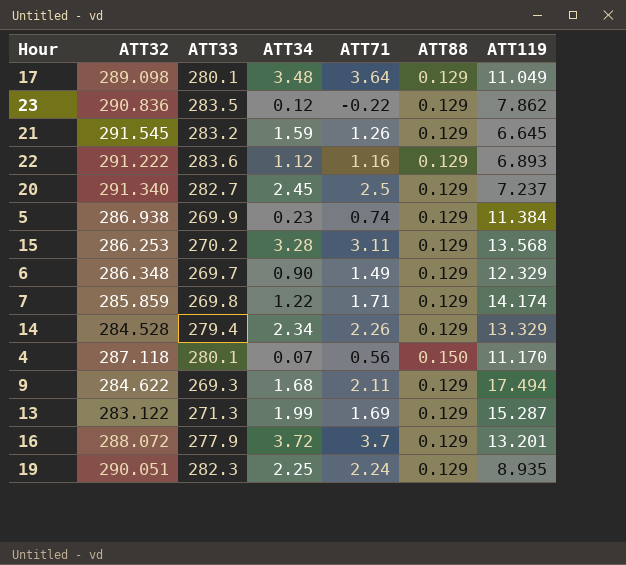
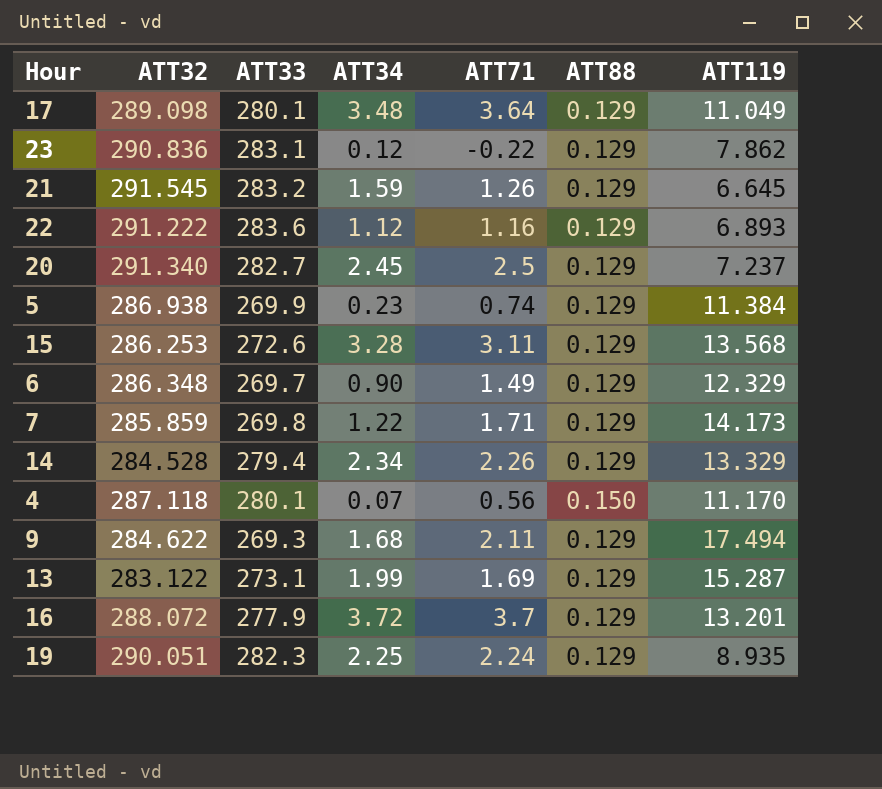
23 | ATT33: 283.5 -> 283.1
15 | ATT33: 270.2 -> 272.6
7 | ATT119: 14.174 -> 14.173
13 | ATT33: 271.3 -> 273.1

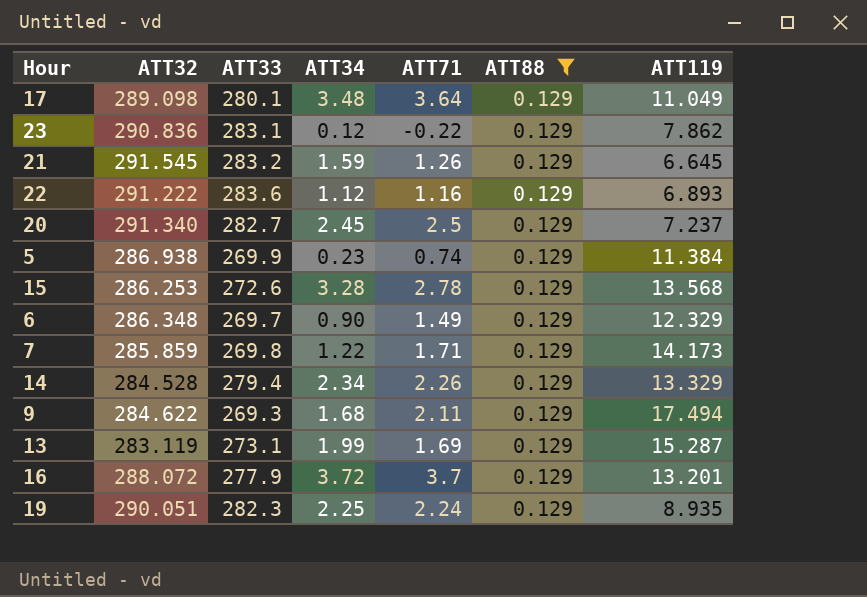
filter: none -> ATT88 = 0.129
15 | ATT71: 3.11 -> 2.78
13 | ATT32: 283.122 -> 283.119

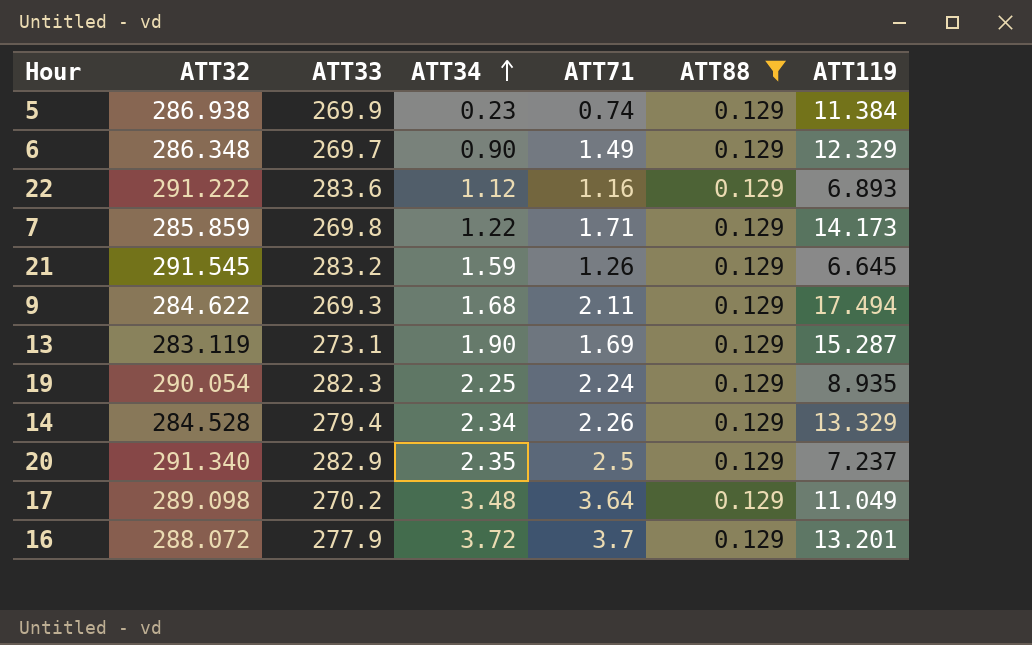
row order: none -> ATT34 ascending
row 23: 290.836 | 283.1 | 0.12 | -0.22 | 0.129 | 7.862 -> none
row 15: 286.253 | 272.6 | 3.28 | 2.78 | 0.129 | 13.568 -> none
13 | ATT34: 1.99 -> 1.90
19 | ATT32: 290.051 -> 290.054
20 | ATT33: 282.7 -> 282.9
20 | ATT34: 2.45 -> 2.35
17 | ATT33: 280.1 -> 270.2

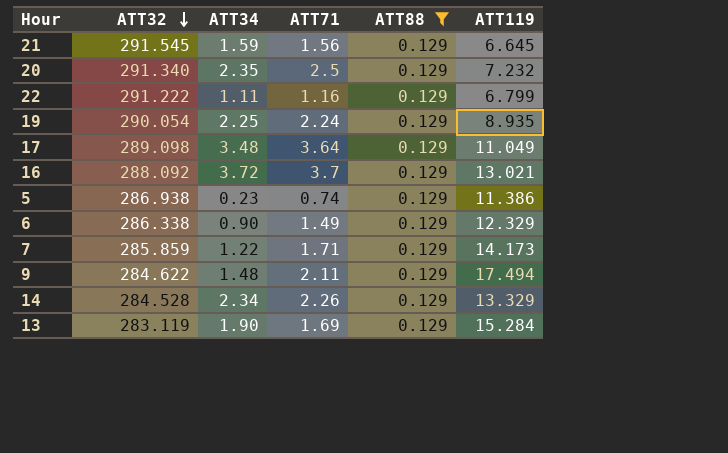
row order: ATT34 ascending -> ATT32 descending
column ATT33 | position: 3 -> none
21 | ATT71: 1.26 -> 1.56
20 | ATT119: 7.237 -> 7.232
22 | ATT34: 1.12 -> 1.11
22 | ATT119: 6.893 -> 6.799
16 | ATT32: 288.072 -> 288.092
16 | ATT119: 13.201 -> 13.021
5 | ATT119: 11.384 -> 11.386
6 | ATT32: 286.348 -> 286.338
9 | ATT34: 1.68 -> 1.48
13 | ATT119: 15.287 -> 15.284

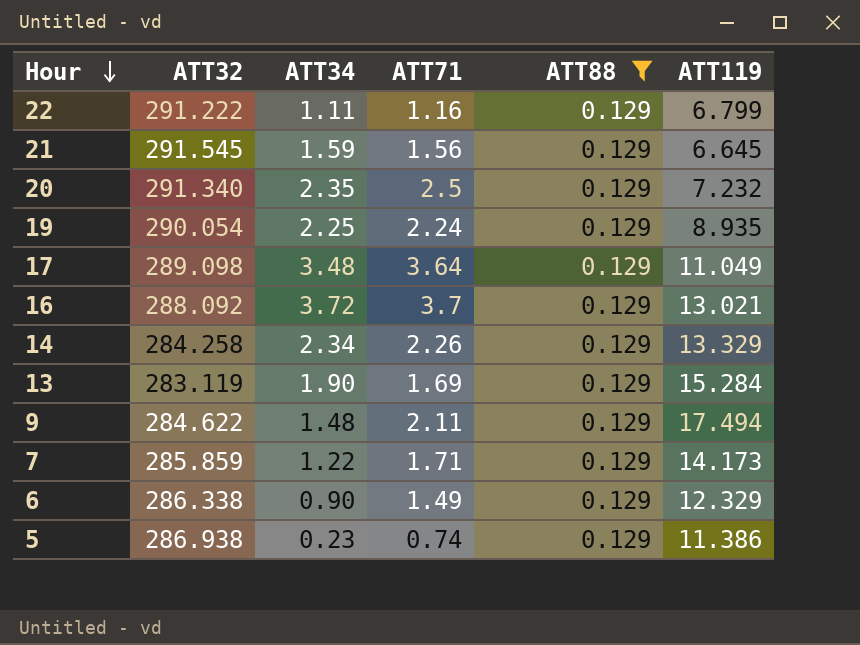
row order: ATT32 descending -> Hour descending
14 | ATT32: 284.528 -> 284.258

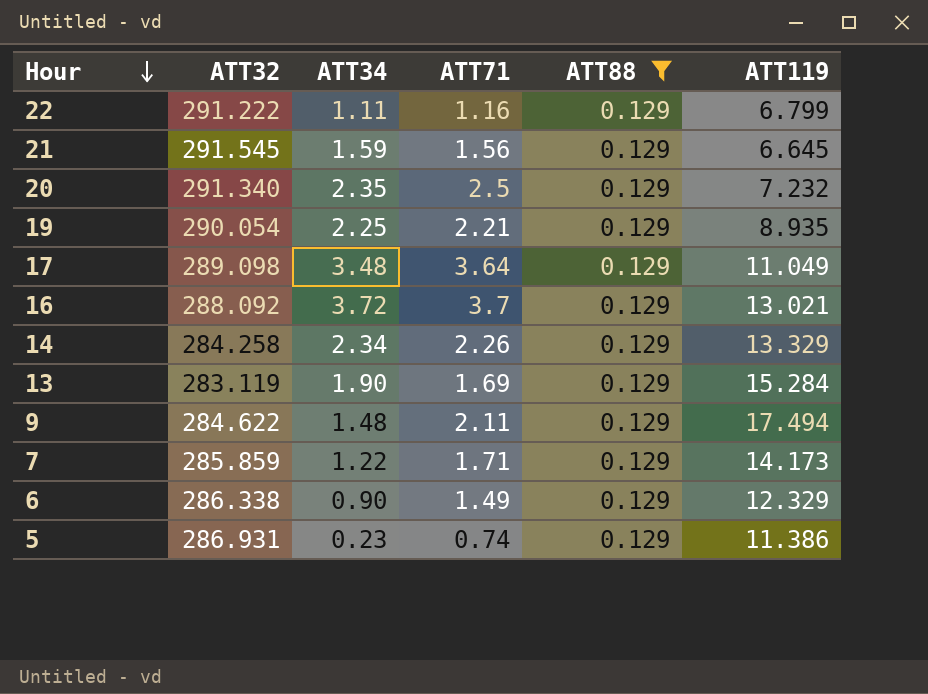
19 | ATT71: 2.24 -> 2.21
5 | ATT32: 286.938 -> 286.931

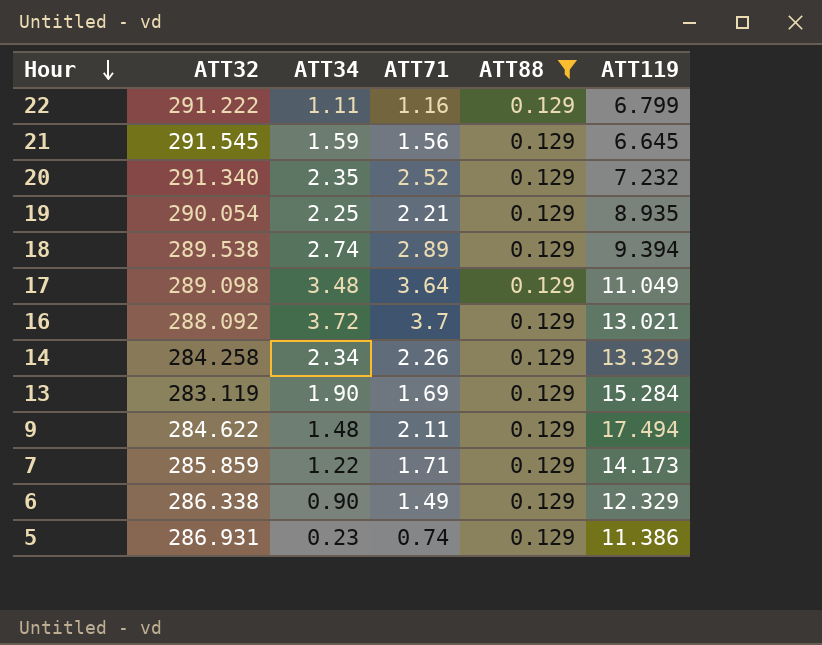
20 | ATT71: 2.5 -> 2.52
row 18: none -> 289.538 | 2.74 | 2.89 | 0.129 | 9.394

